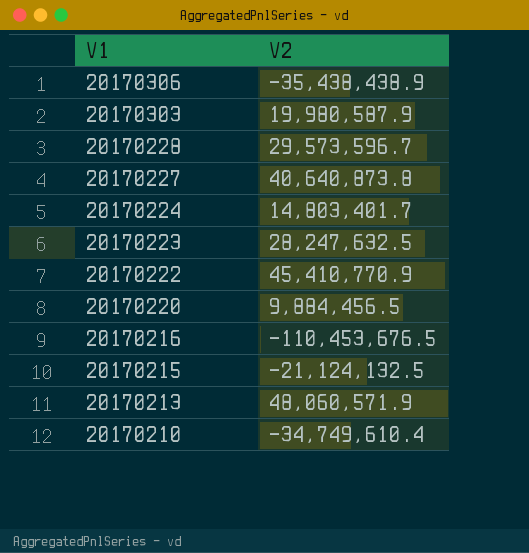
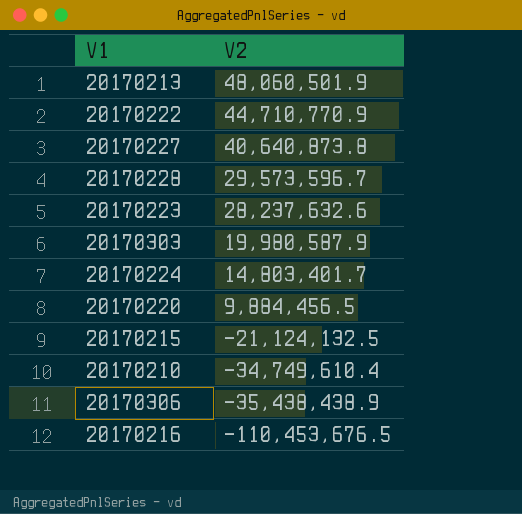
row order: V1 descending -> V2 descending
20170213 | V2: 48,060,571.9 -> 48,060,501.9
20170222 | V2: 45,410,770.9 -> 44,710,770.9
20170223 | V2: 28,247,632.5 -> 28,237,632.6

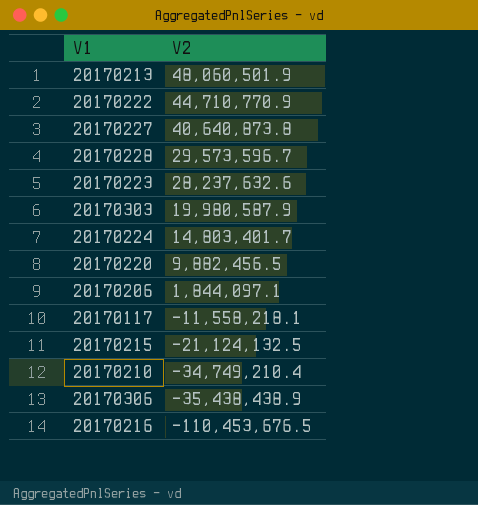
20170220 | V2: 9,884,456.5 -> 9,882,456.5
row 20170206: none -> 1,844,097.1
row 20170117: none -> -11,558,218.1
20170210 | V2: -34,749,610.4 -> -34,749,210.4

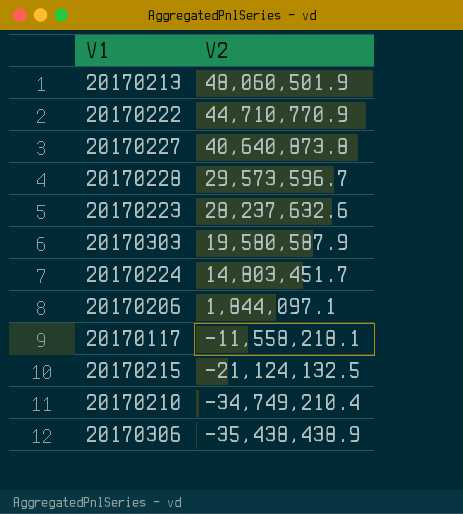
row 20170220: 9,882,456.5 -> none
row 20170216: -110,453,676.5 -> none
20170303 | V2: 19,980,587.9 -> 19,580,587.9
20170224 | V2: 14,803,401.7 -> 14,803,451.7

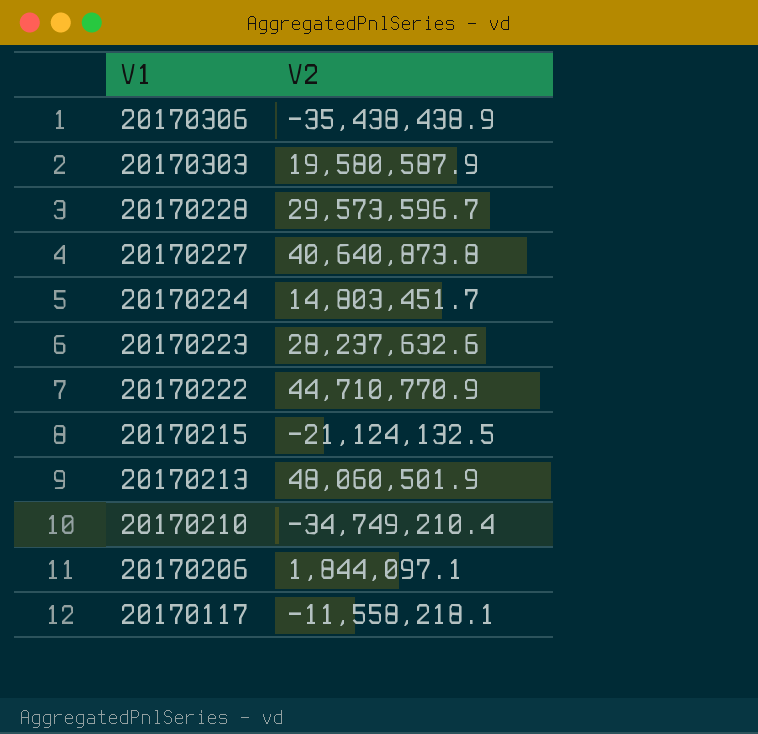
row order: V2 descending -> V1 descending

